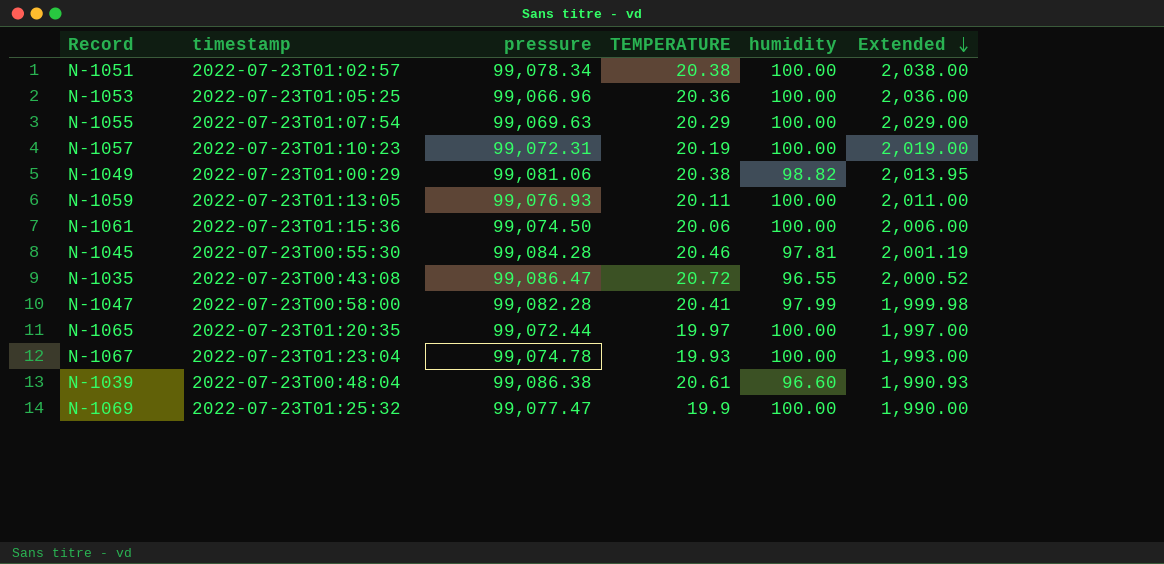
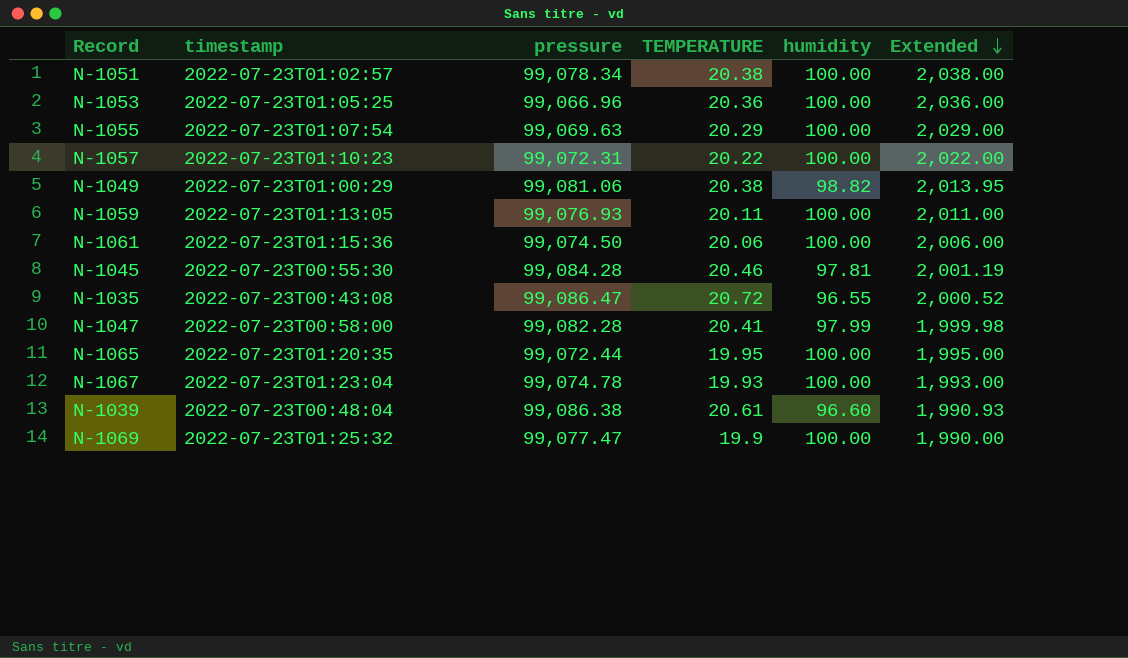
N-1057 | TEMPERATURE: 20.19 -> 20.22
N-1057 | Extended: 2,019.00 -> 2,022.00
N-1065 | TEMPERATURE: 19.97 -> 19.95
N-1065 | Extended: 1,997.00 -> 1,995.00

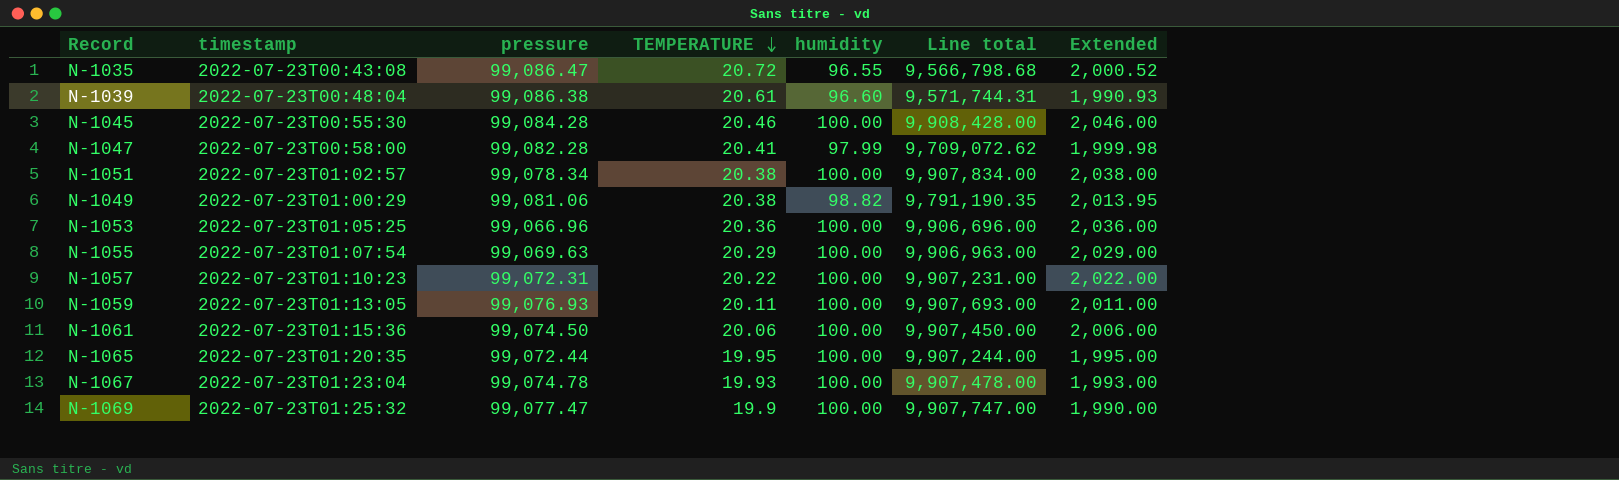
row order: Extended descending -> TEMPERATURE descending
column Line total | formula: none -> [pressure] * [humidity]
N-1045 | humidity: 97.81 -> 100.00
N-1045 | Extended: 2,001.19 -> 2,046.00

